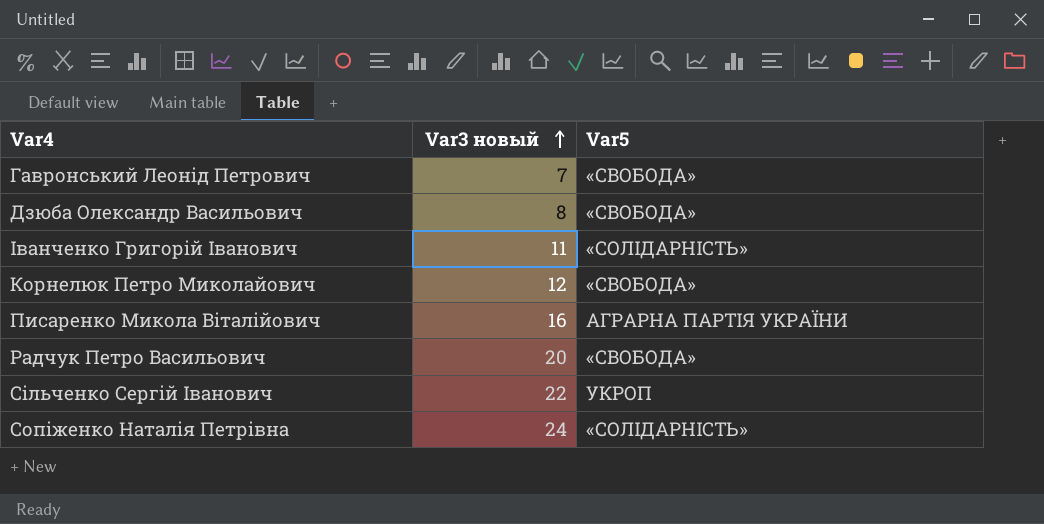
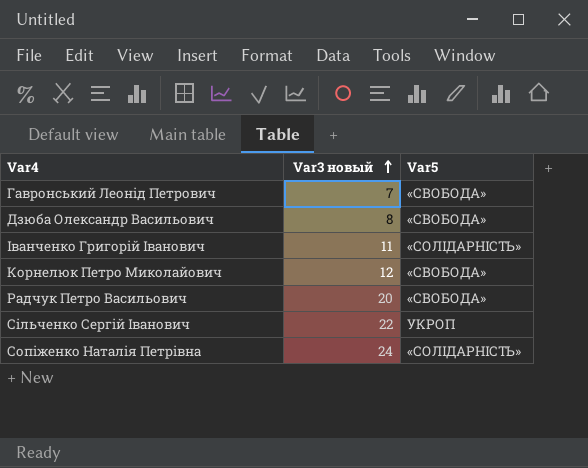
row Писаренко Микола Віталійович: 16 | АГРАРНА ПАРТІЯ УКРАЇНИ -> none

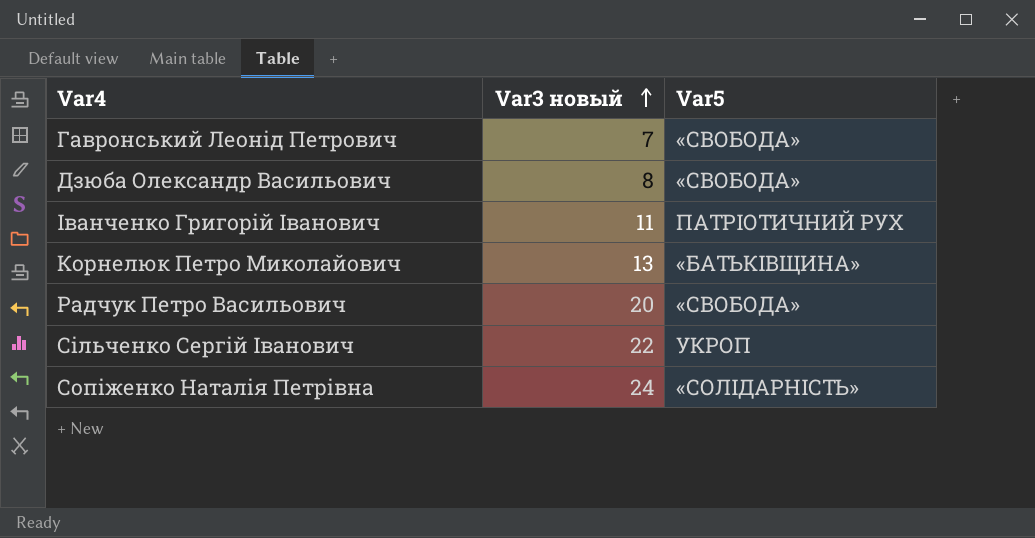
Іванченко Григорій Іванович | Var5: «СОЛІДАРНІСТЬ» -> ПАТРІОТИЧНИЙ РУХ
Корнелюк Петро Миколайович | Var3 новый: 12 -> 13
Корнелюк Петро Миколайович | Var5: «СВОБОДА» -> «БАТЬКІВЩИНА»

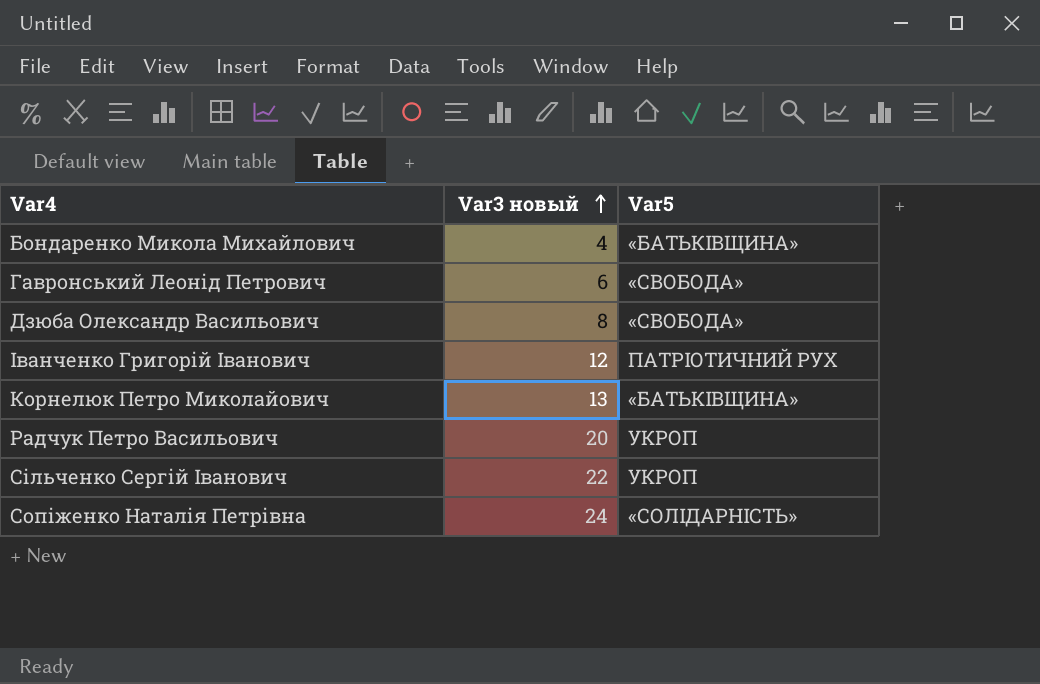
row Бондаренко Микола Михайлович: none -> 4 | «БАТЬКІВЩИНА»
Гавронський Леонід Петрович | Var3 новый: 7 -> 6
Іванченко Григорій Іванович | Var3 новый: 11 -> 12
Радчук Петро Васильович | Var5: «СВОБОДА» -> УКРОП

